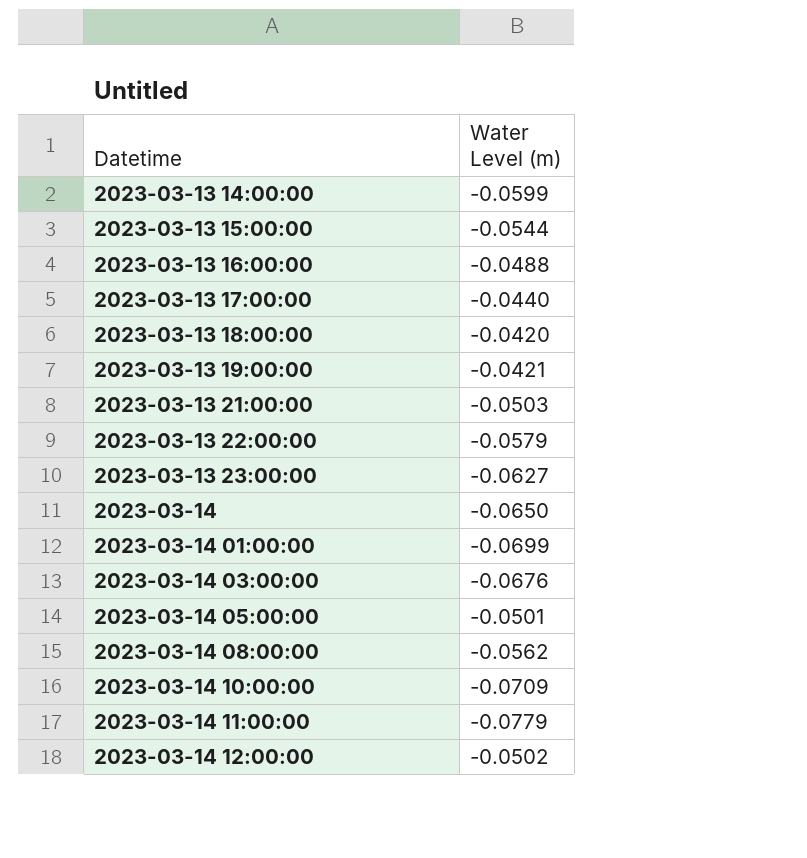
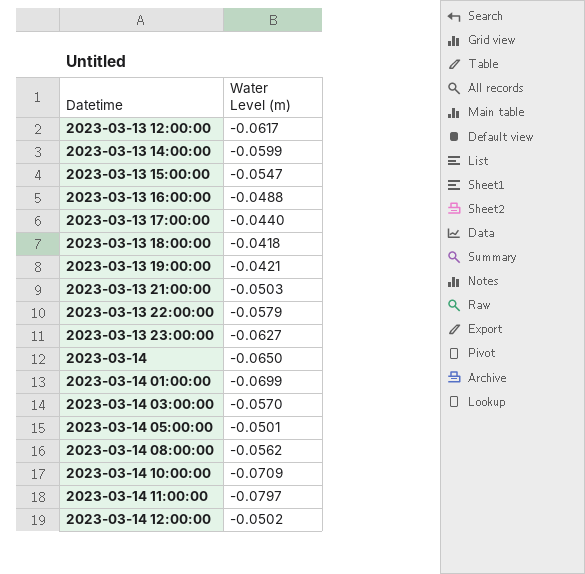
row 2023-03-13 12:00:00: none -> -0.0617
2023-03-13 15:00:00 | Water Level (m): -0.0544 -> -0.0547
2023-03-13 18:00:00 | Water Level (m): -0.0420 -> -0.0418
2023-03-14 03:00:00 | Water Level (m): -0.0676 -> -0.0570
2023-03-14 11:00:00 | Water Level (m): -0.0779 -> -0.0797

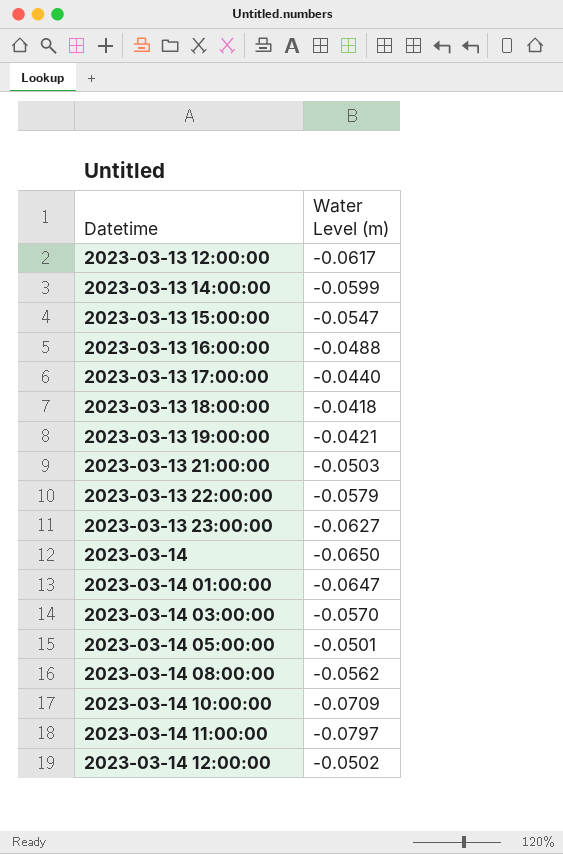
2023-03-14 01:00:00 | Water Level (m): -0.0699 -> -0.0647

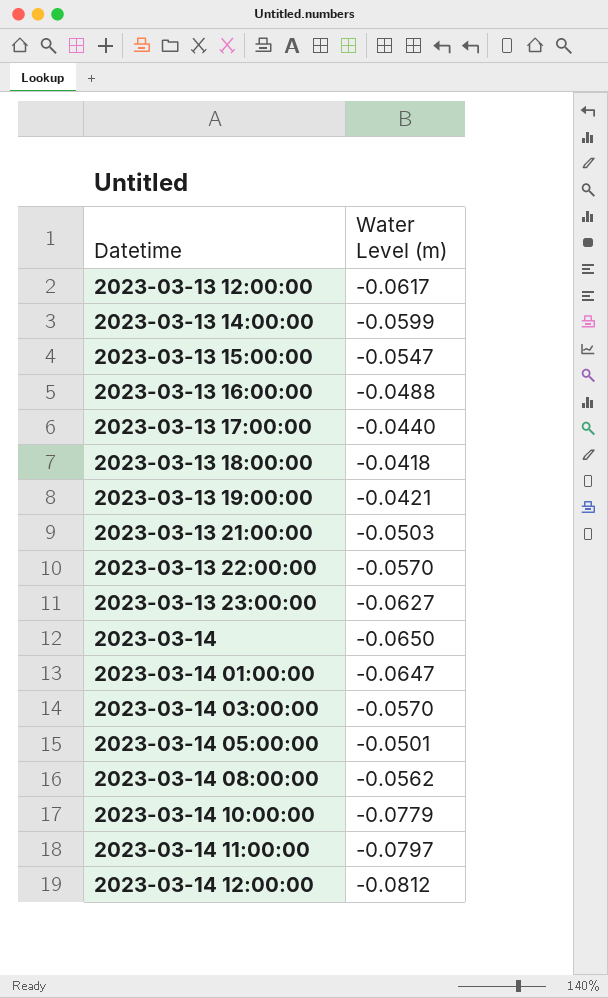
2023-03-13 22:00:00 | Water Level (m): -0.0579 -> -0.0570
2023-03-14 10:00:00 | Water Level (m): -0.0709 -> -0.0779
2023-03-14 12:00:00 | Water Level (m): -0.0502 -> -0.0812

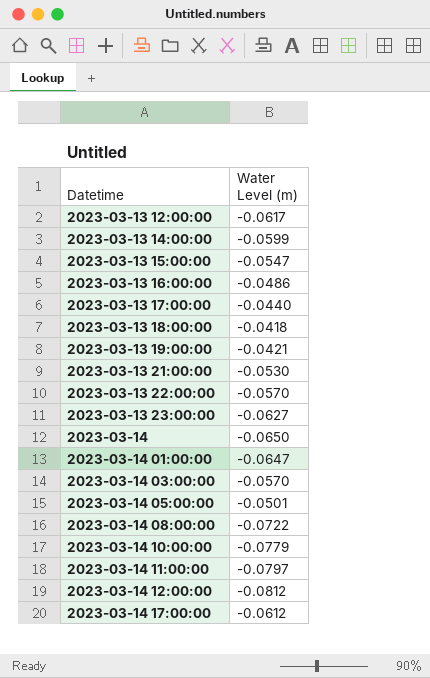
2023-03-13 16:00:00 | Water Level (m): -0.0488 -> -0.0486
2023-03-13 21:00:00 | Water Level (m): -0.0503 -> -0.0530
2023-03-14 08:00:00 | Water Level (m): -0.0562 -> -0.0722
row 2023-03-14 17:00:00: none -> -0.0612

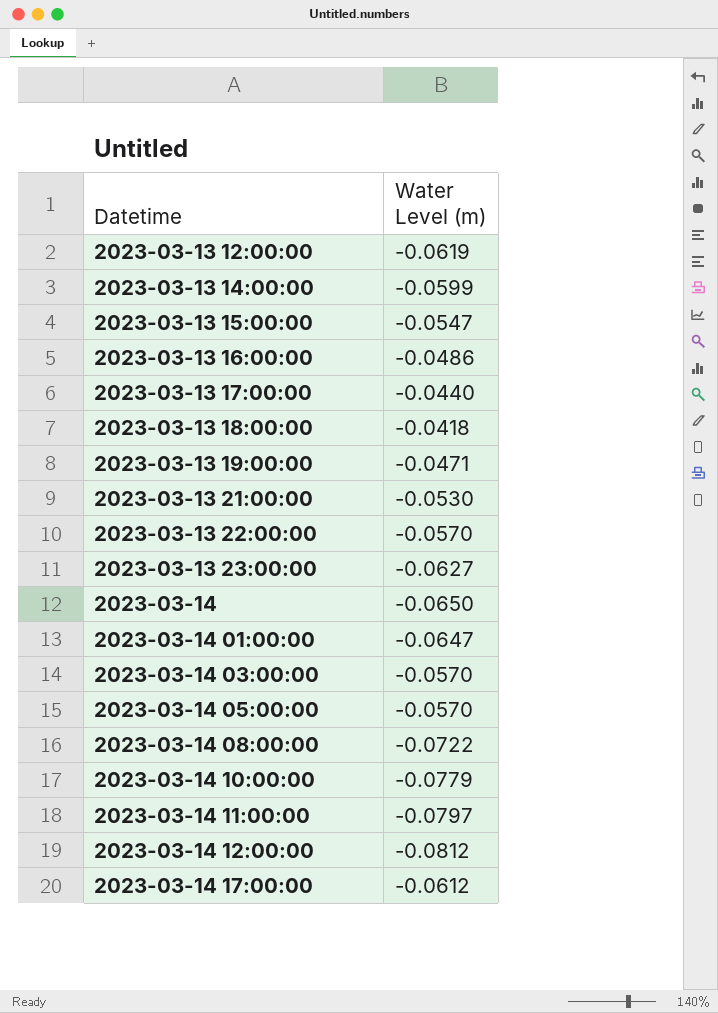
2023-03-13 12:00:00 | Water Level (m): -0.0617 -> -0.0619
2023-03-13 19:00:00 | Water Level (m): -0.0421 -> -0.0471
2023-03-14 05:00:00 | Water Level (m): -0.0501 -> -0.0570

